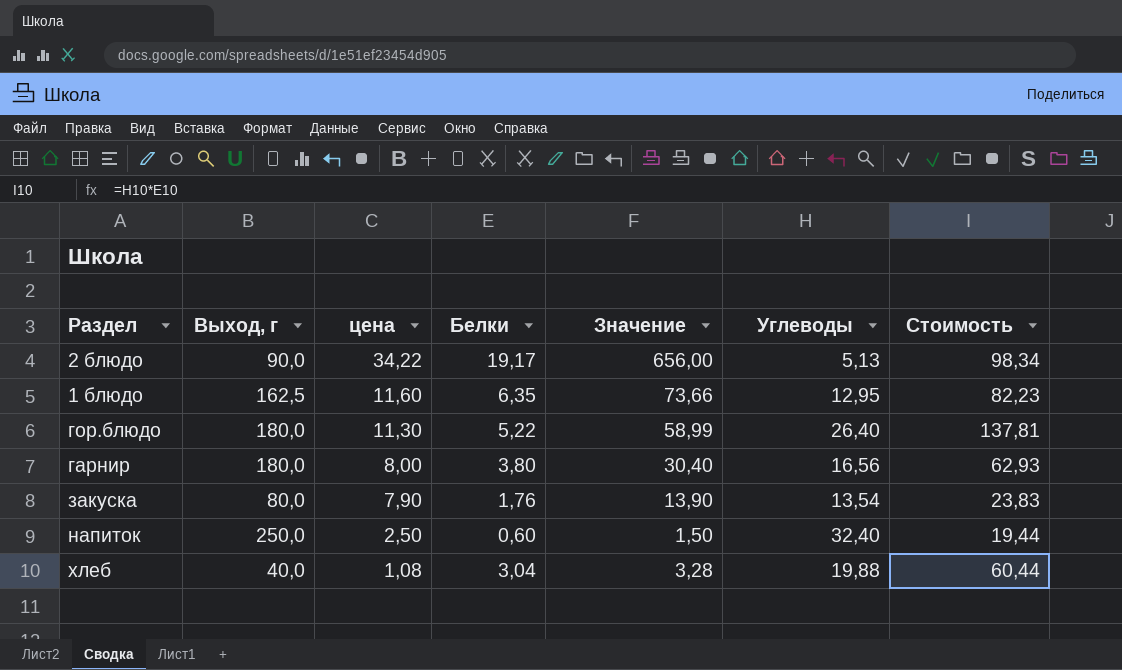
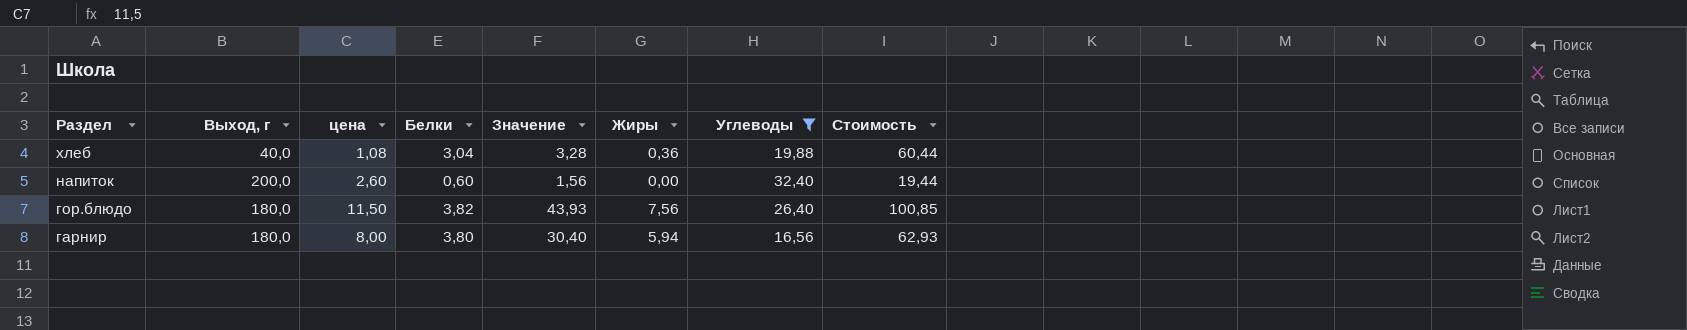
filter: none -> Углеводы >= 16,56
row order: цена descending -> Раздел descending
column Жиры | position: none -> 6
напиток | Выход, г: 250,0 -> 200,0
напиток | цена: 2,50 -> 2,60
напиток | Значение: 1,50 -> 1,56
гор.блюдо | цена: 11,30 -> 11,50
гор.блюдо | Белки: 5,22 -> 3,82
гор.блюдо | Значение: 58,99 -> 43,93
гор.блюдо | Стоимость: 137,81 -> 100,85

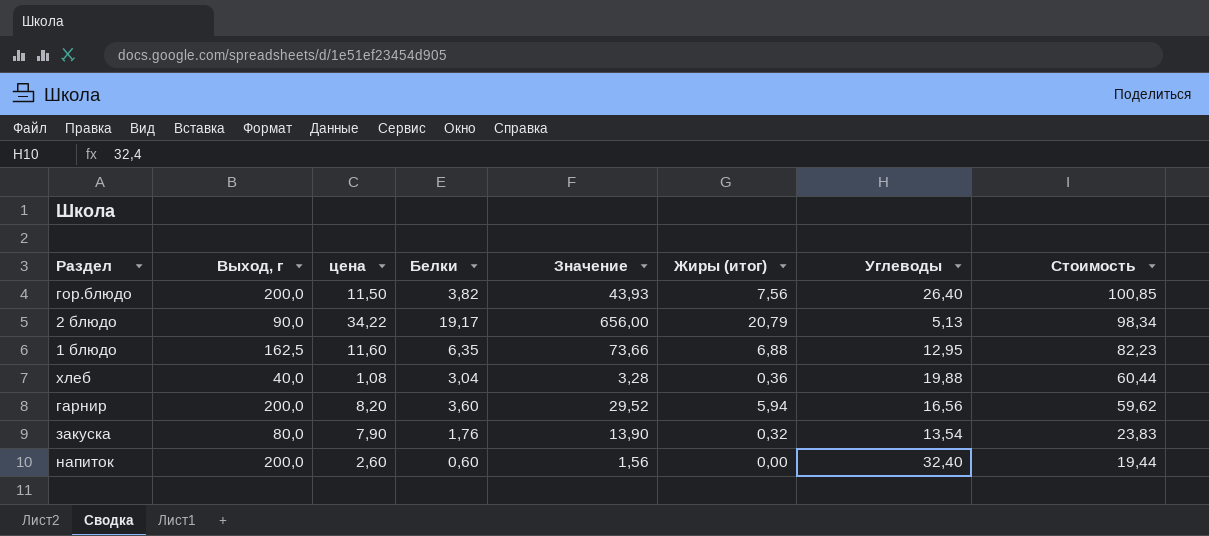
filter: Углеводы >= 16,56 -> none
row order: Раздел descending -> Стоимость descending
column name: Жиры -> Жиры (итог)
гор.блюдо | Выход, г: 180,0 -> 200,0
гарнир | Выход, г: 180,0 -> 200,0
гарнир | цена: 8,00 -> 8,20
гарнир | Белки: 3,80 -> 3,60
гарнир | Значение: 30,40 -> 29,52
гарнир | Стоимость: 62,93 -> 59,62

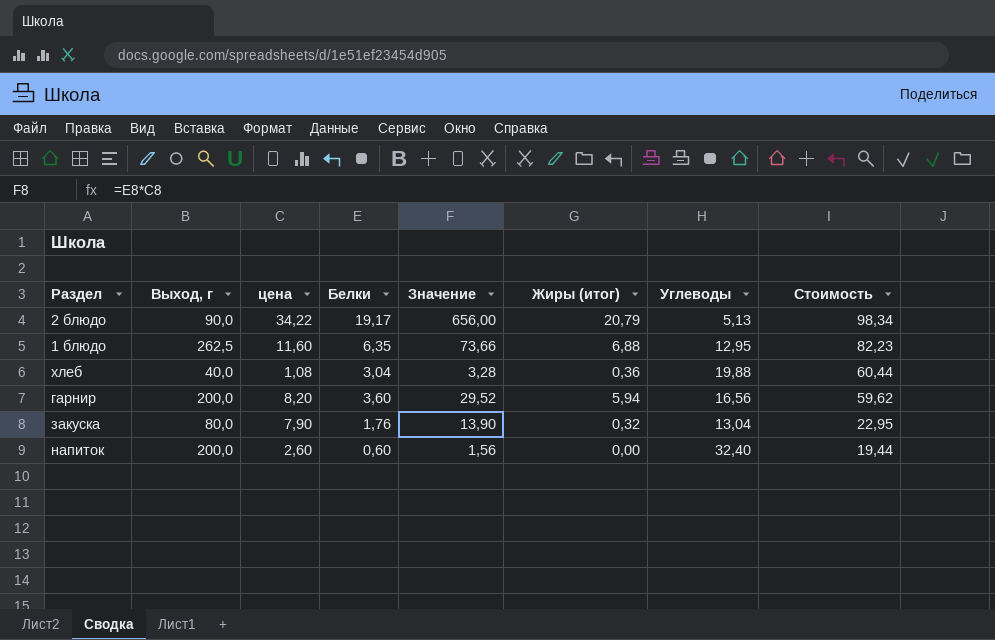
row гор.блюдо: 200,0 | 11,50 | 3,82 | 43,93 | 7,56 | 26,40 | 100,85 -> none
1 блюдо | Выход, г: 162,5 -> 262,5
закуска | Углеводы: 13,54 -> 13,04
закуска | Стоимость: 23,83 -> 22,95

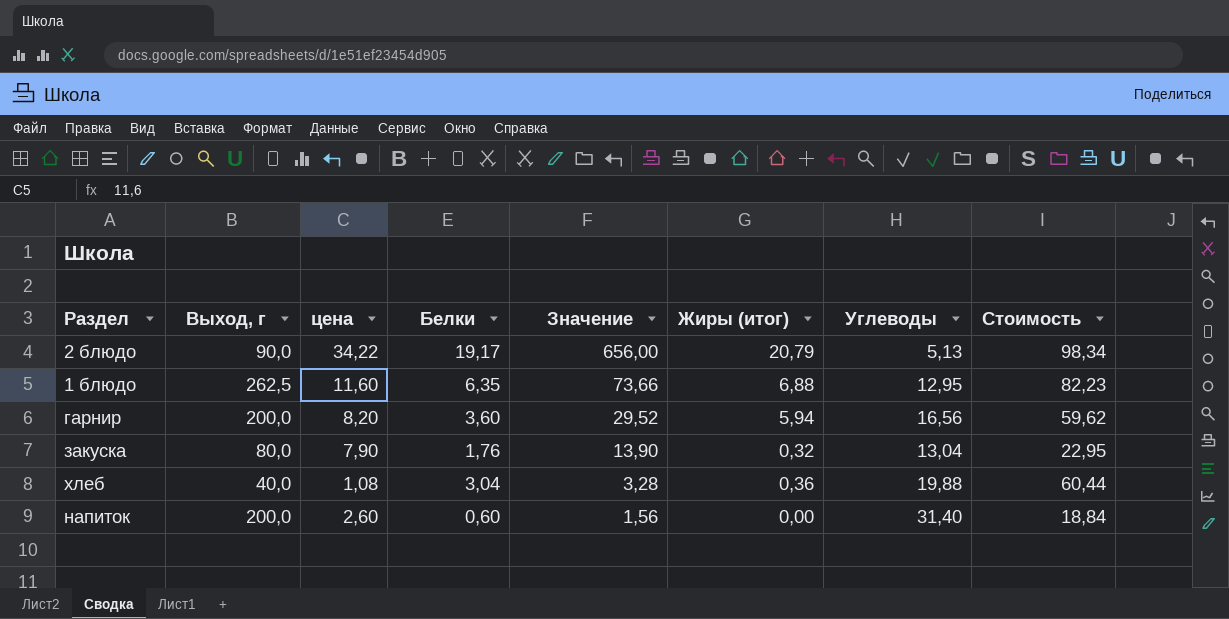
row order: Стоимость descending -> Значение descending
напиток | Углеводы: 32,40 -> 31,40
напиток | Стоимость: 19,44 -> 18,84

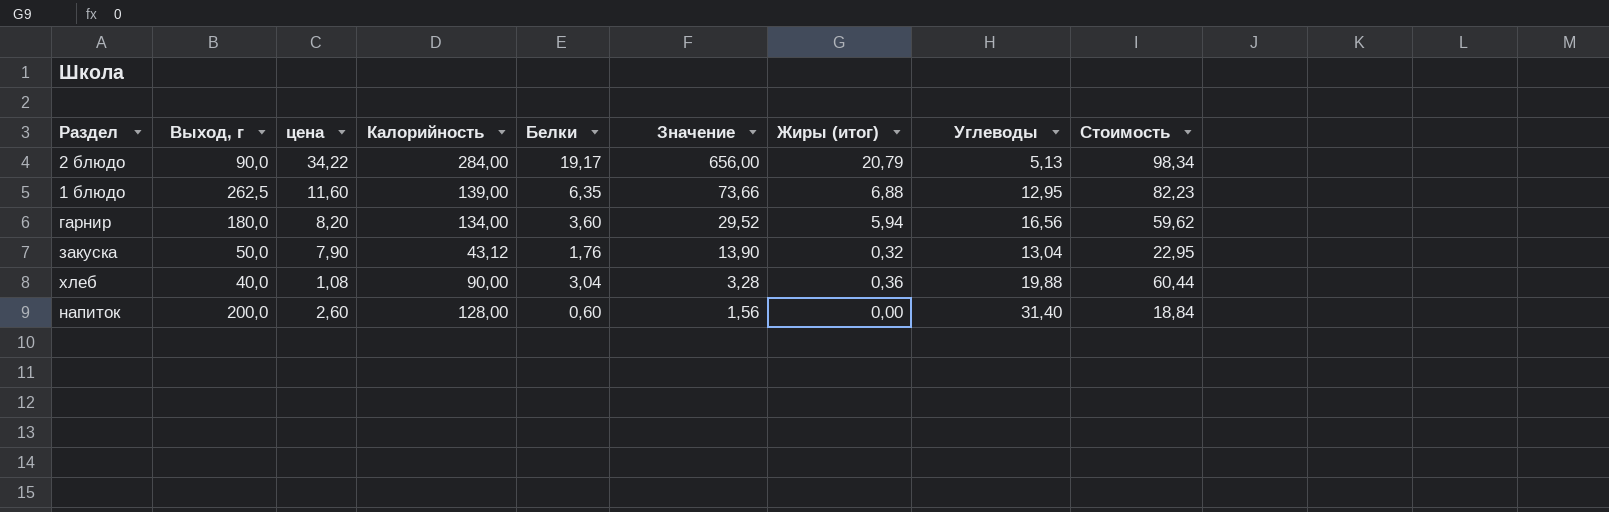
column Калорийность | position: none -> 4
гарнир | Выход, г: 200,0 -> 180,0
закуска | Выход, г: 80,0 -> 50,0

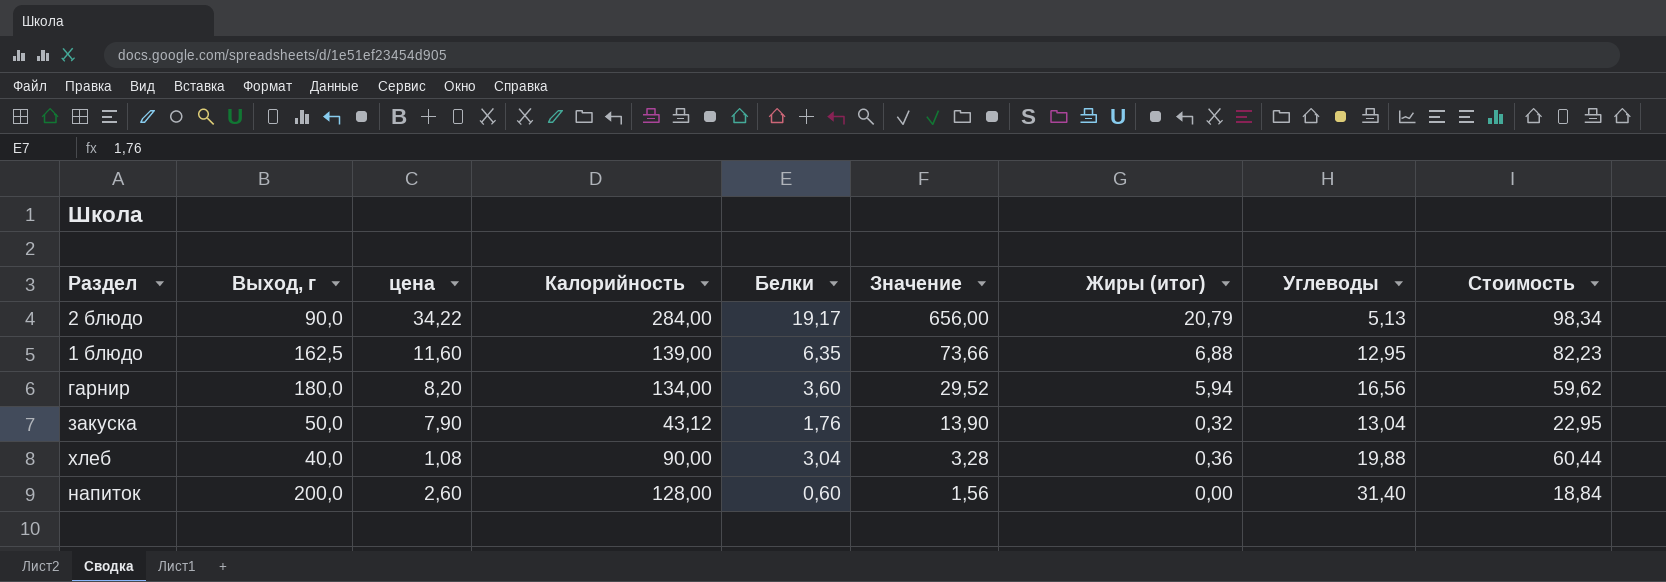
1 блюдо | Выход, г: 262,5 -> 162,5

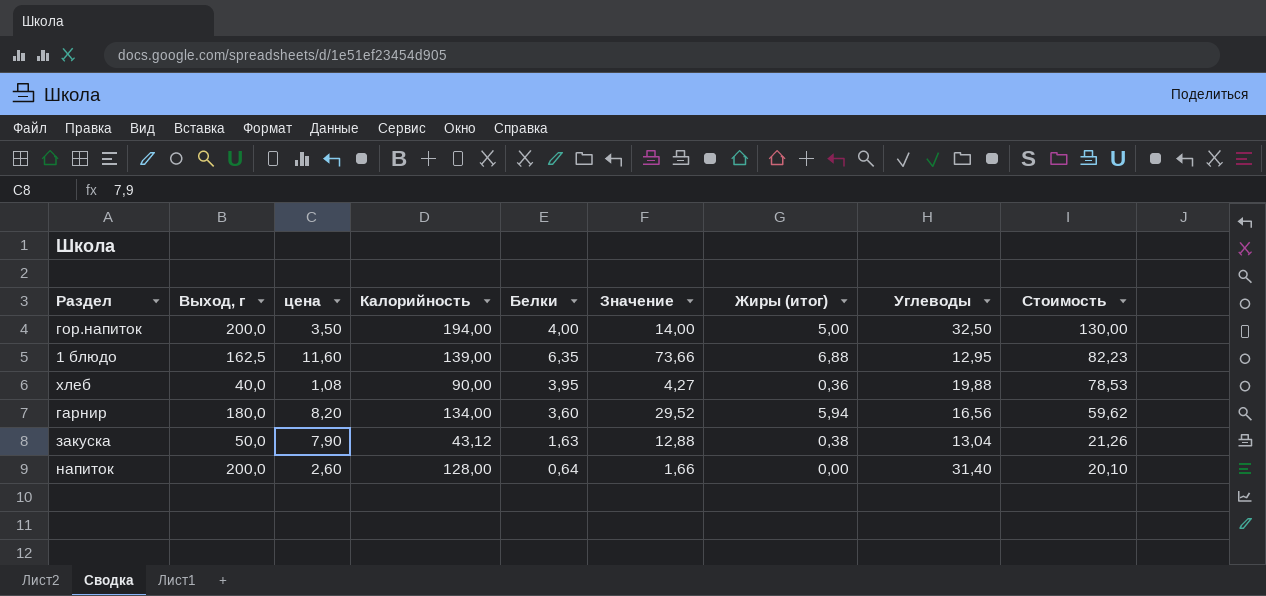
row order: Значение descending -> Стоимость descending
row 2 блюдо: 90,0 | 34,22 | 284,00 | 19,17 | 656,00 | 20,79 | 5,13 | 98,34 -> none
row гор.напиток: none -> 200,0 | 3,50 | 194,00 | 4,00 | 14,00 | 5,00 | 32,50 | 130,00
хлеб | Белки: 3,04 -> 3,95
хлеб | Значение: 3,28 -> 4,27
хлеб | Стоимость: 60,44 -> 78,53
закуска | Белки: 1,76 -> 1,63
закуска | Значение: 13,90 -> 12,88
закуска | Жиры (итог): 0,32 -> 0,38
закуска | Стоимость: 22,95 -> 21,26
напиток | Белки: 0,60 -> 0,64
напиток | Значение: 1,56 -> 1,66
напиток | Стоимость: 18,84 -> 20,10

